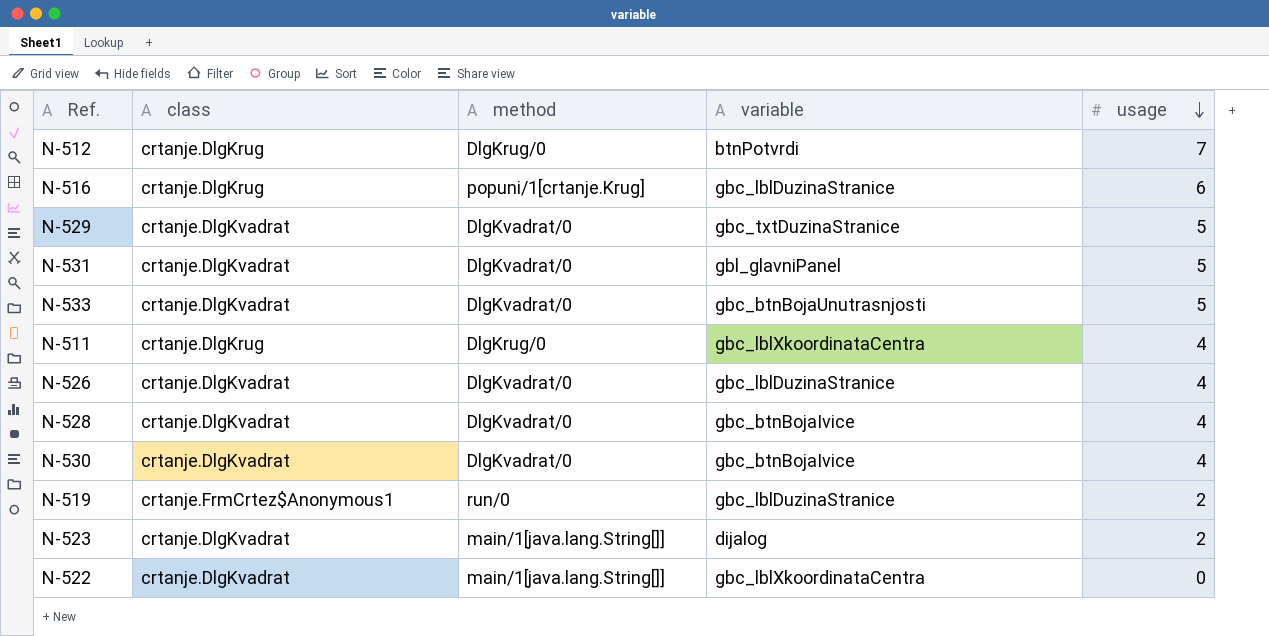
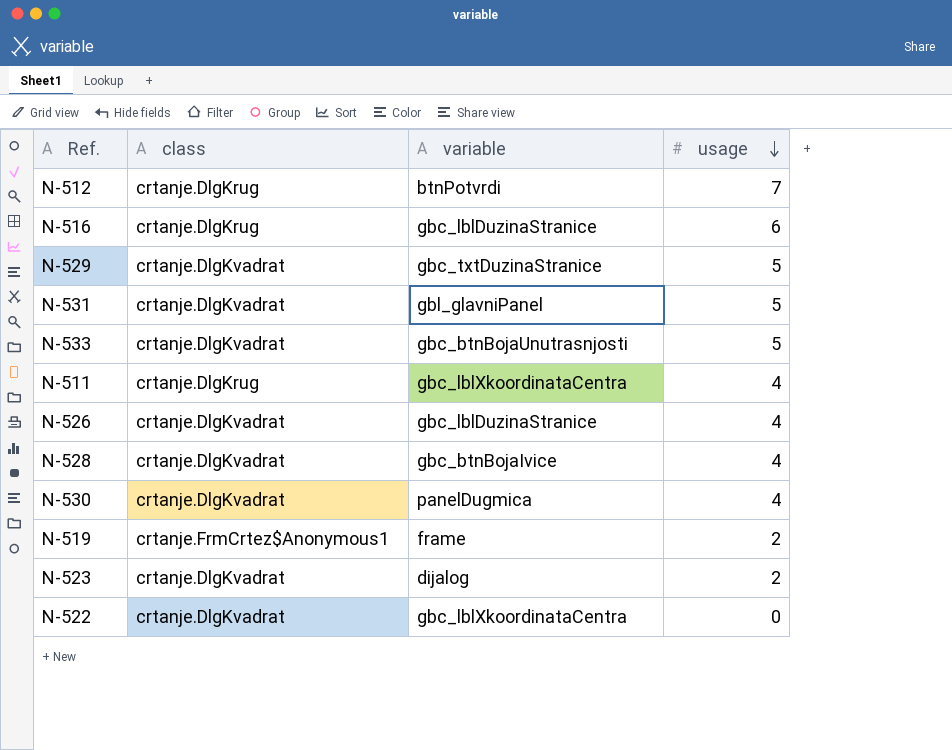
column method | position: 3 -> none
N-530 | variable: gbc_btnBojaIvice -> panelDugmica
N-519 | variable: gbc_lblDuzinaStranice -> frame

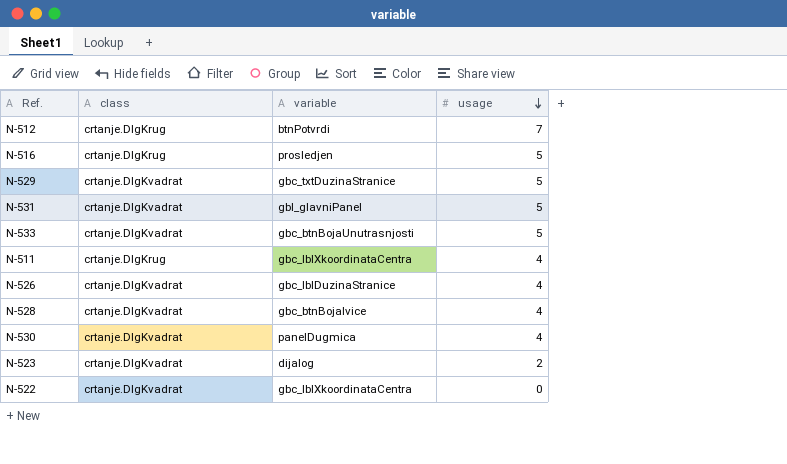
row N-519: crtanje.FrmCrtez$Anonymous1 | frame | 2 -> none
N-516 | variable: gbc_lblDuzinaStranice -> prosledjen
N-516 | usage: 6 -> 5

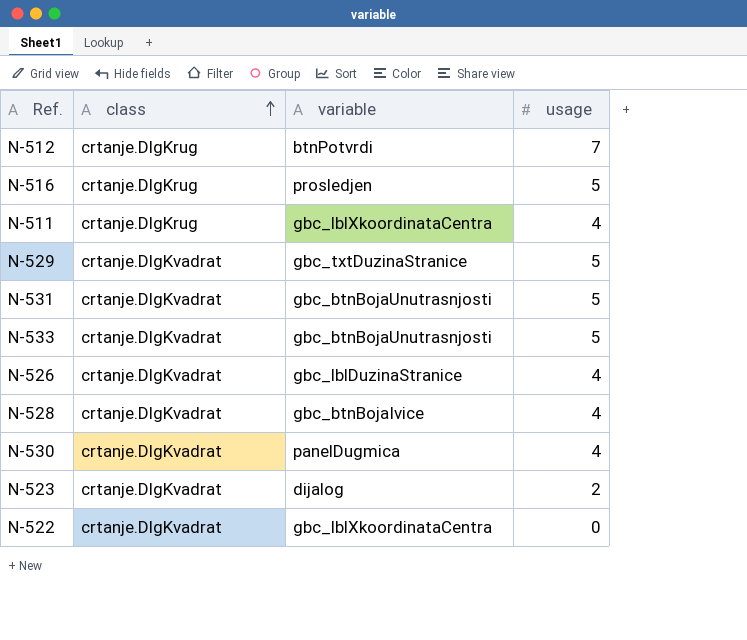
row order: usage descending -> class ascending
N-531 | variable: gbl_glavniPanel -> gbc_btnBojaUnutrasnjosti

